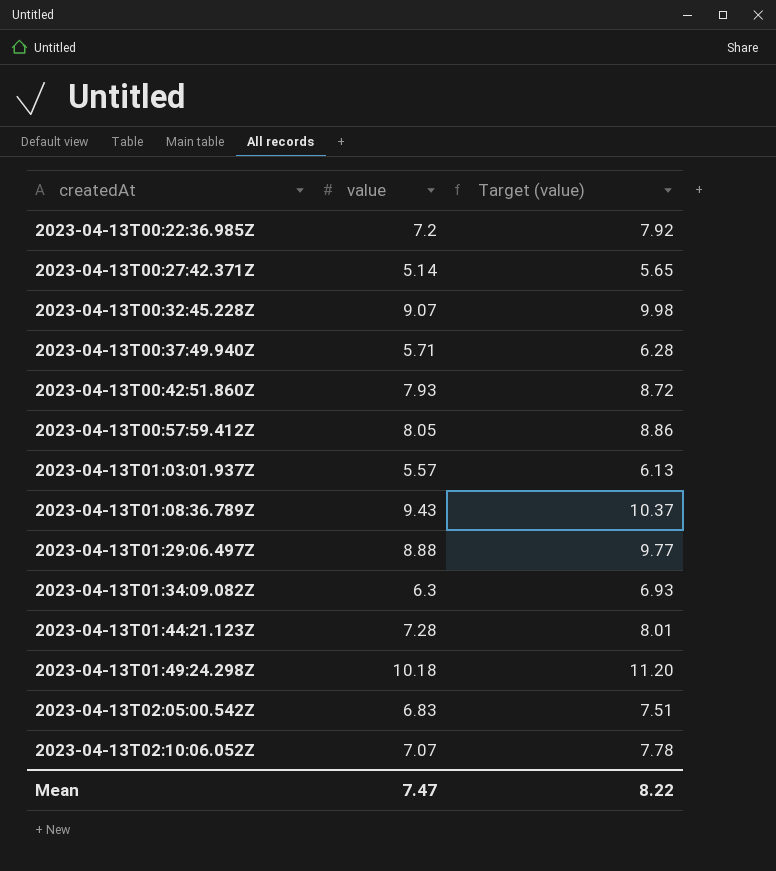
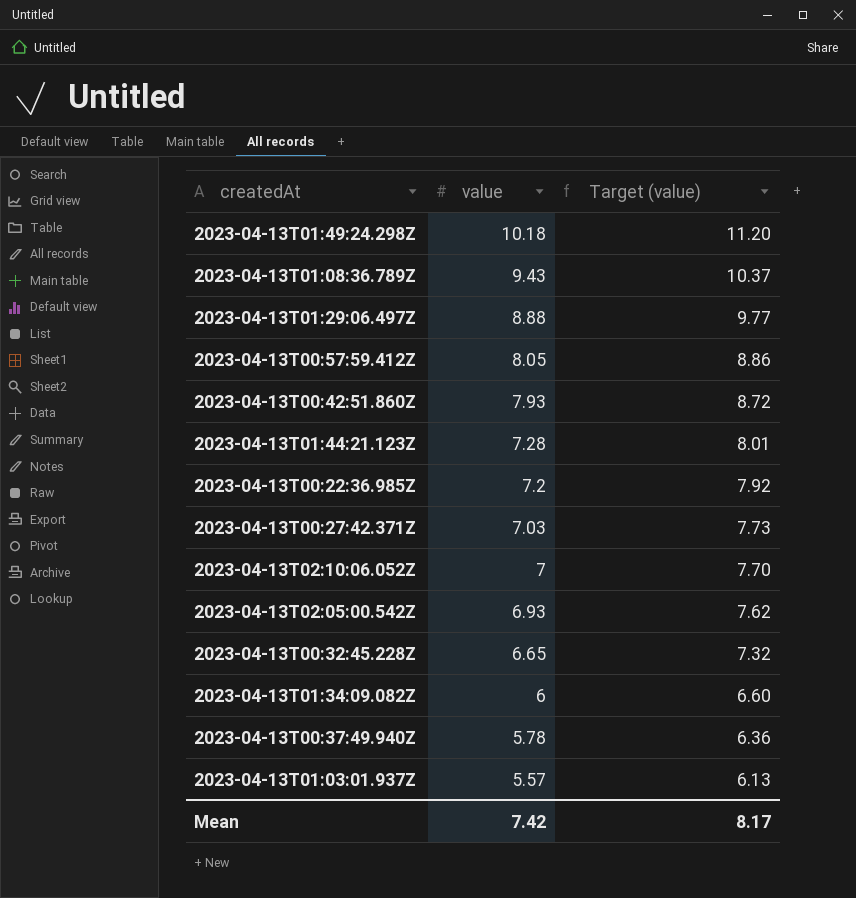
row order: createdAt ascending -> value descending
2023-04-13T00:27:42.371Z | value: 5.14 -> 7.03
2023-04-13T00:27:42.371Z | Target (value): 5.65 -> 7.73
2023-04-13T02:10:06.052Z | value: 7.07 -> 7
2023-04-13T02:10:06.052Z | Target (value): 7.78 -> 7.70
2023-04-13T02:05:00.542Z | value: 6.83 -> 6.93
2023-04-13T02:05:00.542Z | Target (value): 7.51 -> 7.62
2023-04-13T00:32:45.228Z | value: 9.07 -> 6.65
2023-04-13T00:32:45.228Z | Target (value): 9.98 -> 7.32
2023-04-13T01:34:09.082Z | value: 6.3 -> 6
2023-04-13T01:34:09.082Z | Target (value): 6.93 -> 6.60
2023-04-13T00:37:49.940Z | value: 5.71 -> 5.78
2023-04-13T00:37:49.940Z | Target (value): 6.28 -> 6.36
Mean | value: 7.47 -> 7.42
Mean | Target (value): 8.22 -> 8.17

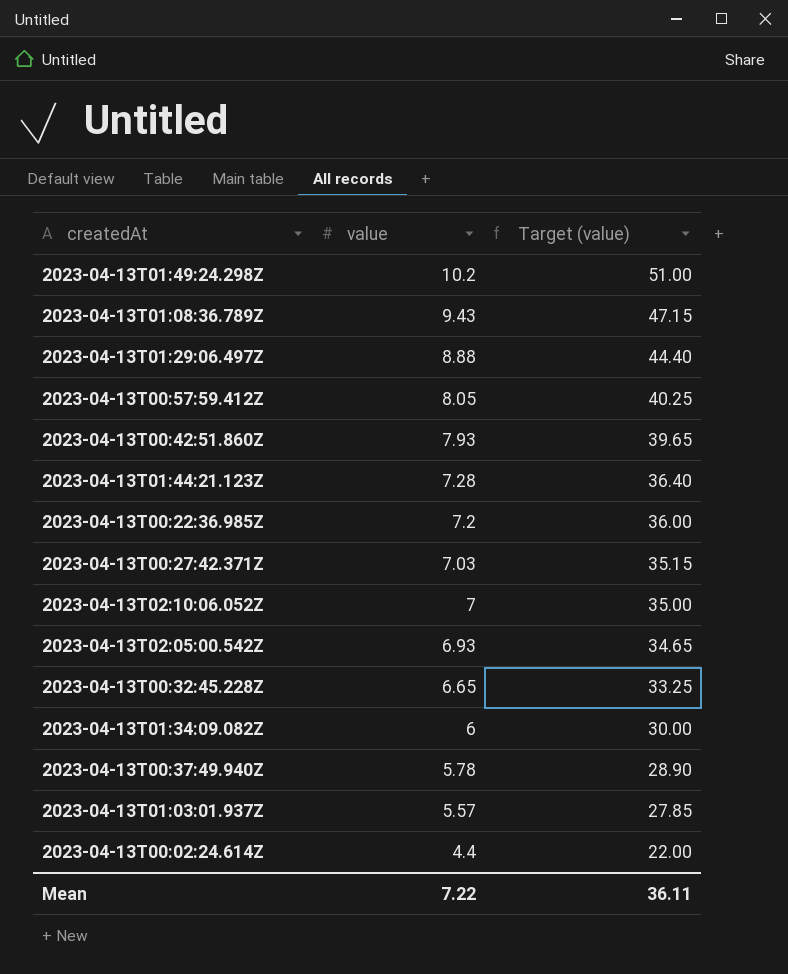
column Target (value) | formula: [value] * 1.1 -> [value] * 5
2023-04-13T01:49:24.298Z | value: 10.18 -> 10.2
row 2023-04-13T00:02:24.614Z: none -> 4.4 | 22.00
Mean | value: 7.42 -> 7.22
Mean | Target (value): 8.17 -> 36.11

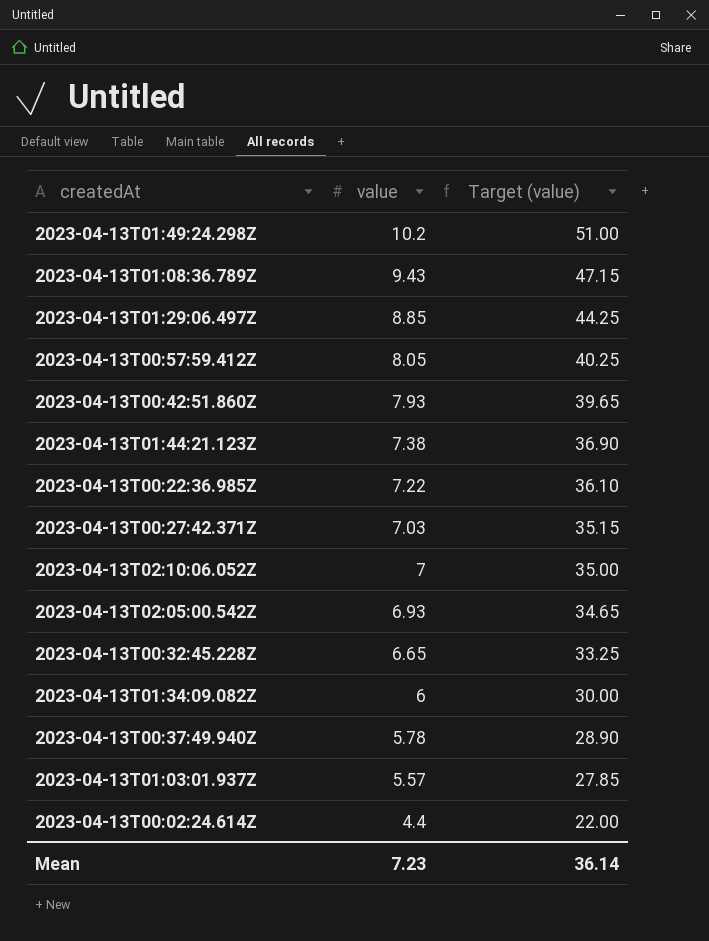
2023-04-13T01:29:06.497Z | value: 8.88 -> 8.85
2023-04-13T01:29:06.497Z | Target (value): 44.40 -> 44.25
2023-04-13T01:44:21.123Z | value: 7.28 -> 7.38
2023-04-13T01:44:21.123Z | Target (value): 36.40 -> 36.90
2023-04-13T00:22:36.985Z | value: 7.2 -> 7.22
2023-04-13T00:22:36.985Z | Target (value): 36.00 -> 36.10
Mean | value: 7.22 -> 7.23
Mean | Target (value): 36.11 -> 36.14

